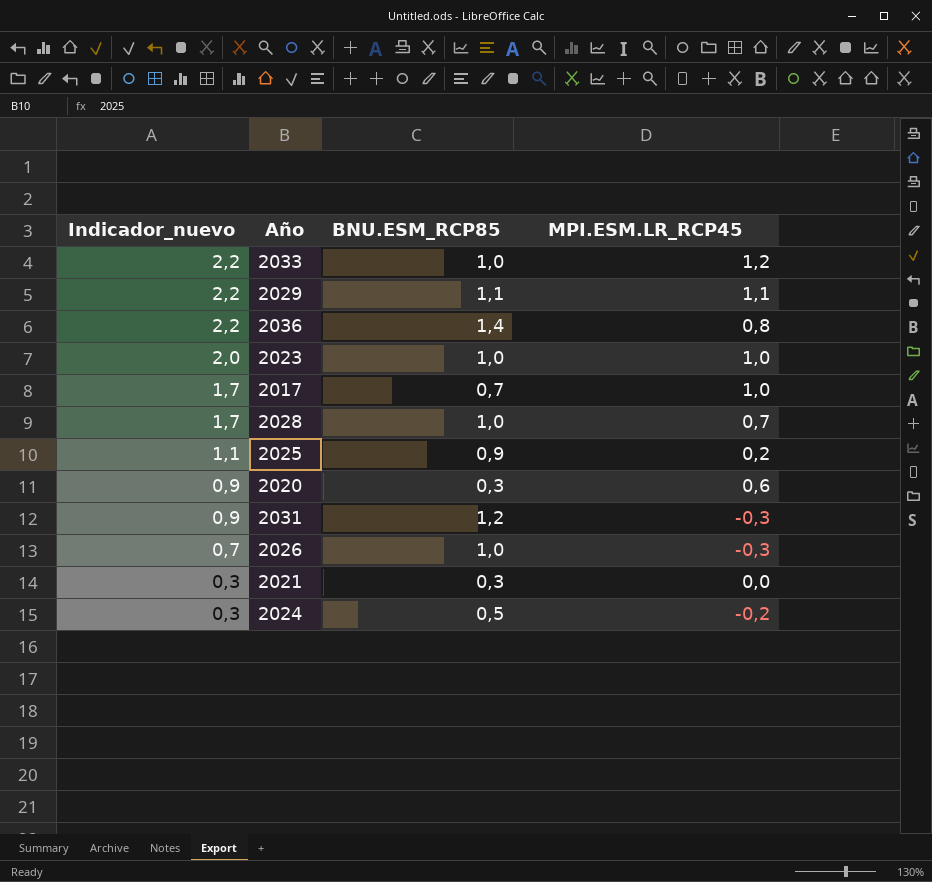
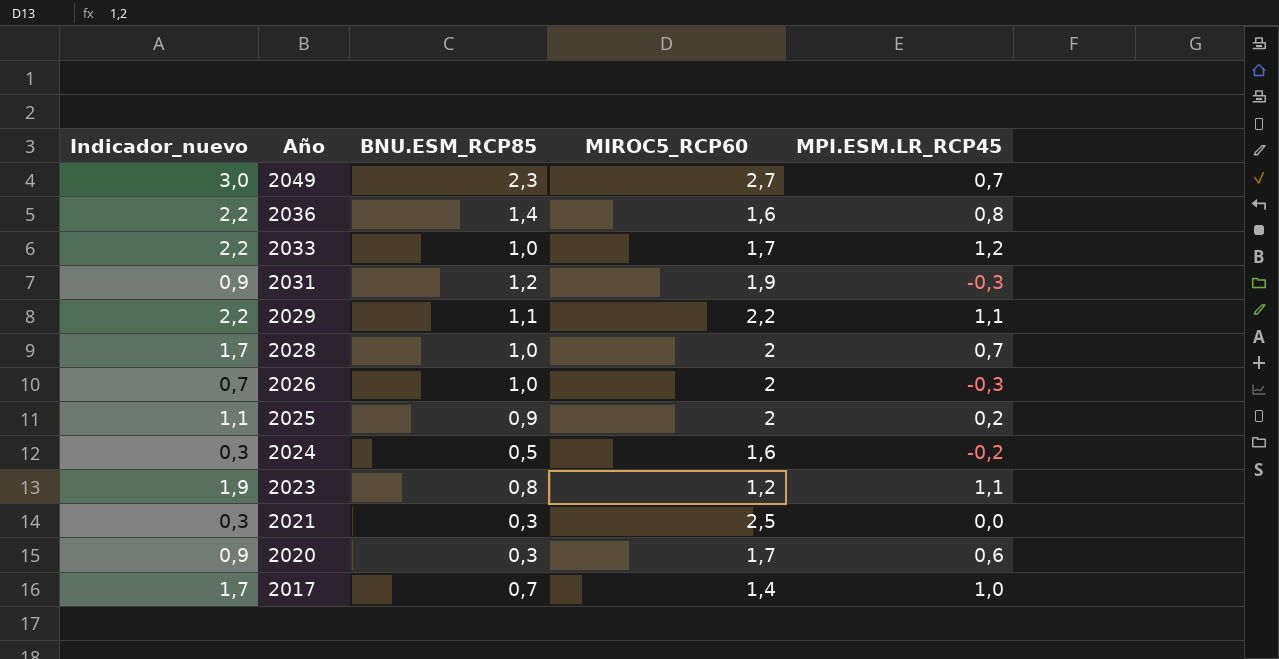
row order: Indicador_nuevo descending -> Año descending
column MIROC5_RCP60 | position: none -> 4
row 2049: none -> 3,0 | 2,3 | 2,7 | 0,7
2023 | Indicador_nuevo: 2,0 -> 1,9
2023 | BNU.ESM_RCP85: 1,0 -> 0,8
2023 | MPI.ESM.LR_RCP45: 1,0 -> 1,1

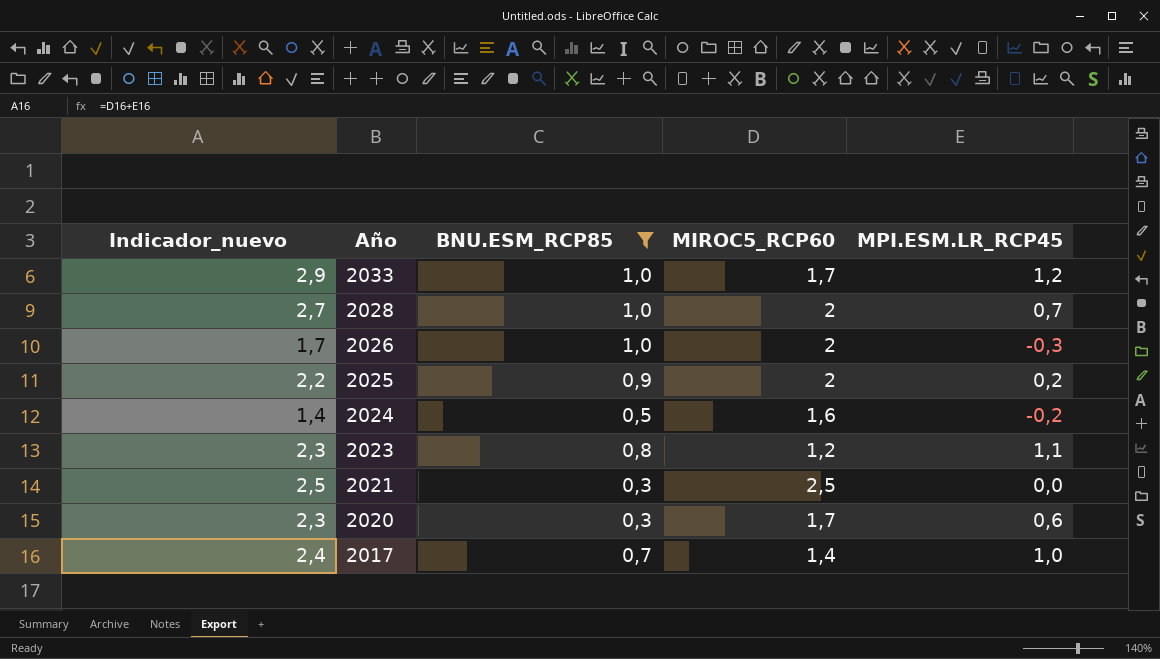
filter: none -> BNU.ESM_RCP85 <= 1,0
column Indicador_nuevo | formula: [BNU.ESM_RCP85] + [MPI.ESM.LR_RCP45] -> [MIROC5_RCP60] + [MPI.ESM.LR_RCP45]

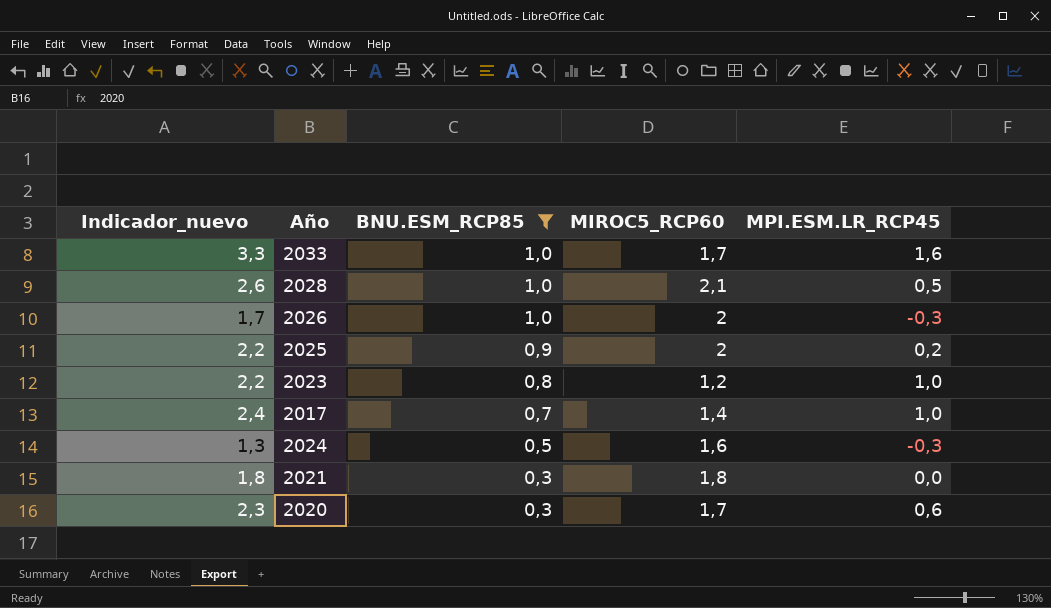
row order: Año descending -> BNU.ESM_RCP85 descending
2033 | Indicador_nuevo: 2,9 -> 3,3
2033 | MPI.ESM.LR_RCP45: 1,2 -> 1,6
2028 | Indicador_nuevo: 2,7 -> 2,6
2028 | MIROC5_RCP60: 2 -> 2,1
2028 | MPI.ESM.LR_RCP45: 0,7 -> 0,5
2023 | Indicador_nuevo: 2,3 -> 2,2
2023 | MPI.ESM.LR_RCP45: 1,1 -> 1,0
2024 | Indicador_nuevo: 1,4 -> 1,3
2024 | MPI.ESM.LR_RCP45: -0,2 -> -0,3
2021 | Indicador_nuevo: 2,5 -> 1,8
2021 | MIROC5_RCP60: 2,5 -> 1,8

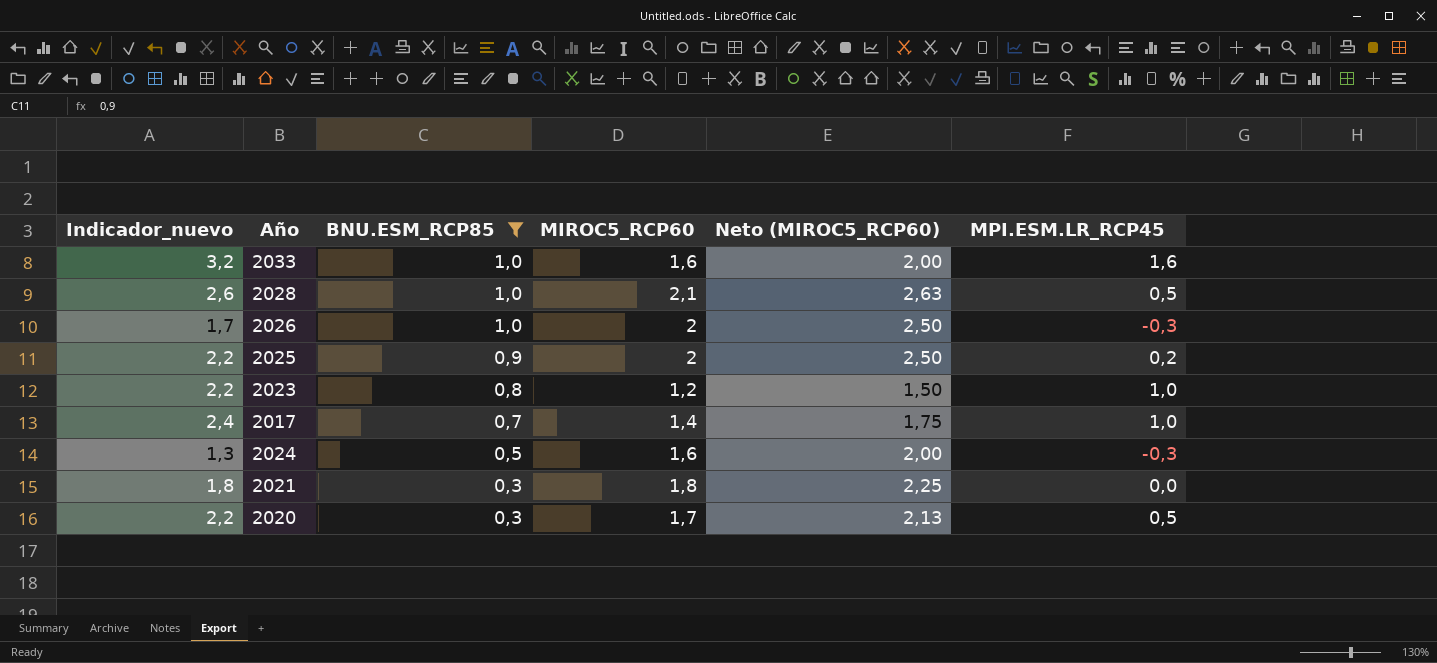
column Neto (MIROC5_RCP60) | formula: none -> [MIROC5_RCP60] * 1,25
2033 | Indicador_nuevo: 3,3 -> 3,2
2033 | MIROC5_RCP60: 1,7 -> 1,6
2020 | Indicador_nuevo: 2,3 -> 2,2
2020 | MPI.ESM.LR_RCP45: 0,6 -> 0,5

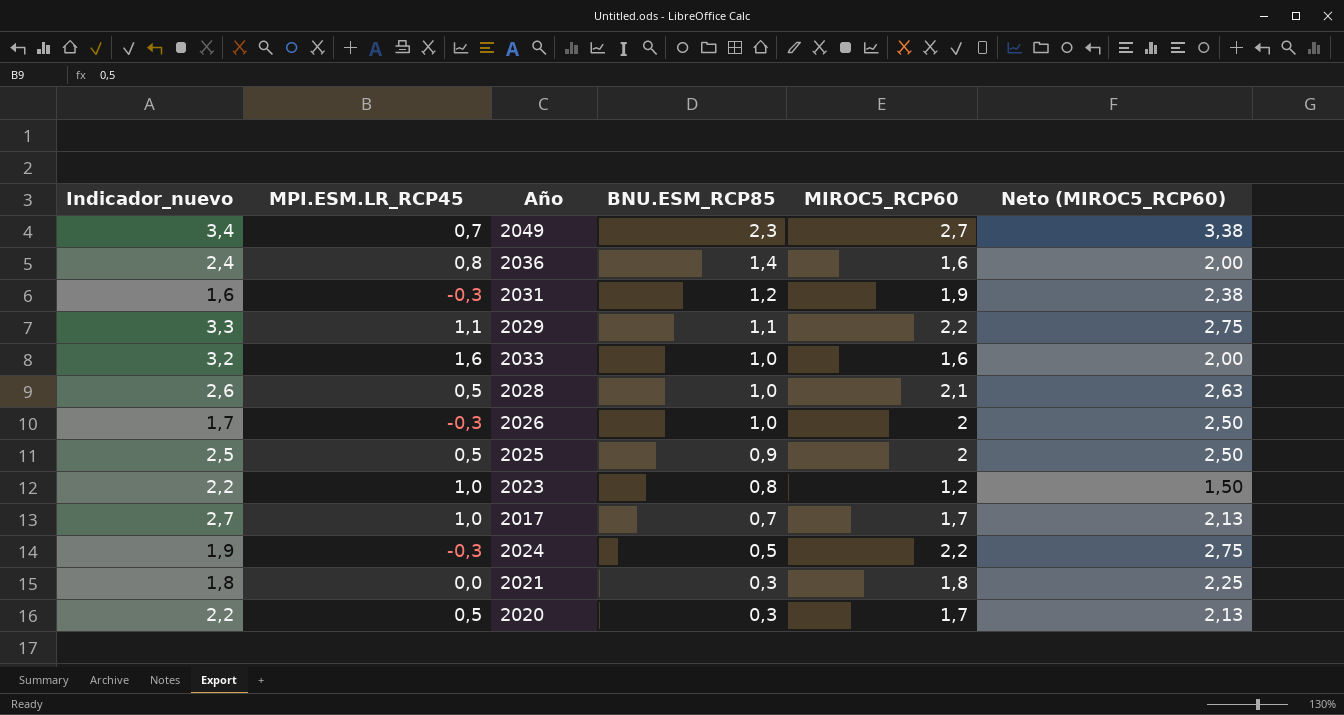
filter: BNU.ESM_RCP85 <= 1,0 -> none
column MPI.ESM.LR_RCP45 | position: 6 -> 2
2025 | Indicador_nuevo: 2,2 -> 2,5
2025 | MPI.ESM.LR_RCP45: 0,2 -> 0,5
2017 | Indicador_nuevo: 2,4 -> 2,7
2017 | MIROC5_RCP60: 1,4 -> 1,7
2017 | Neto (MIROC5_RCP60): 1,75 -> 2,13
2024 | Indicador_nuevo: 1,3 -> 1,9
2024 | MIROC5_RCP60: 1,6 -> 2,2
2024 | Neto (MIROC5_RCP60): 2,00 -> 2,75

